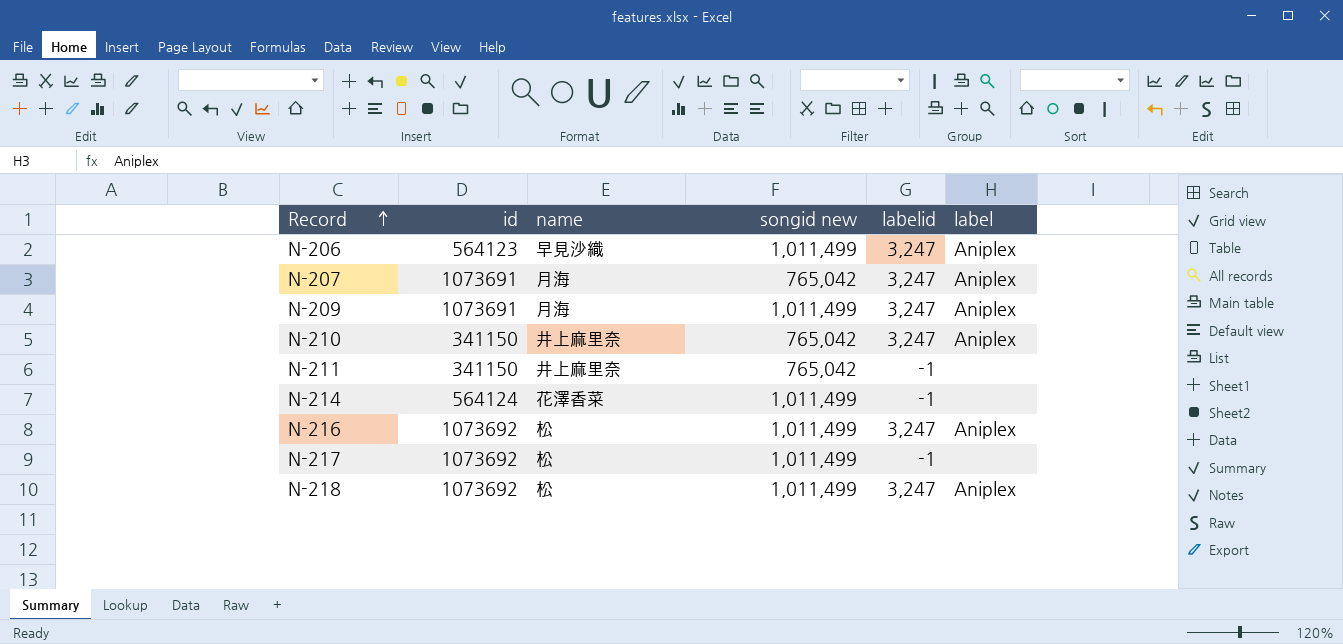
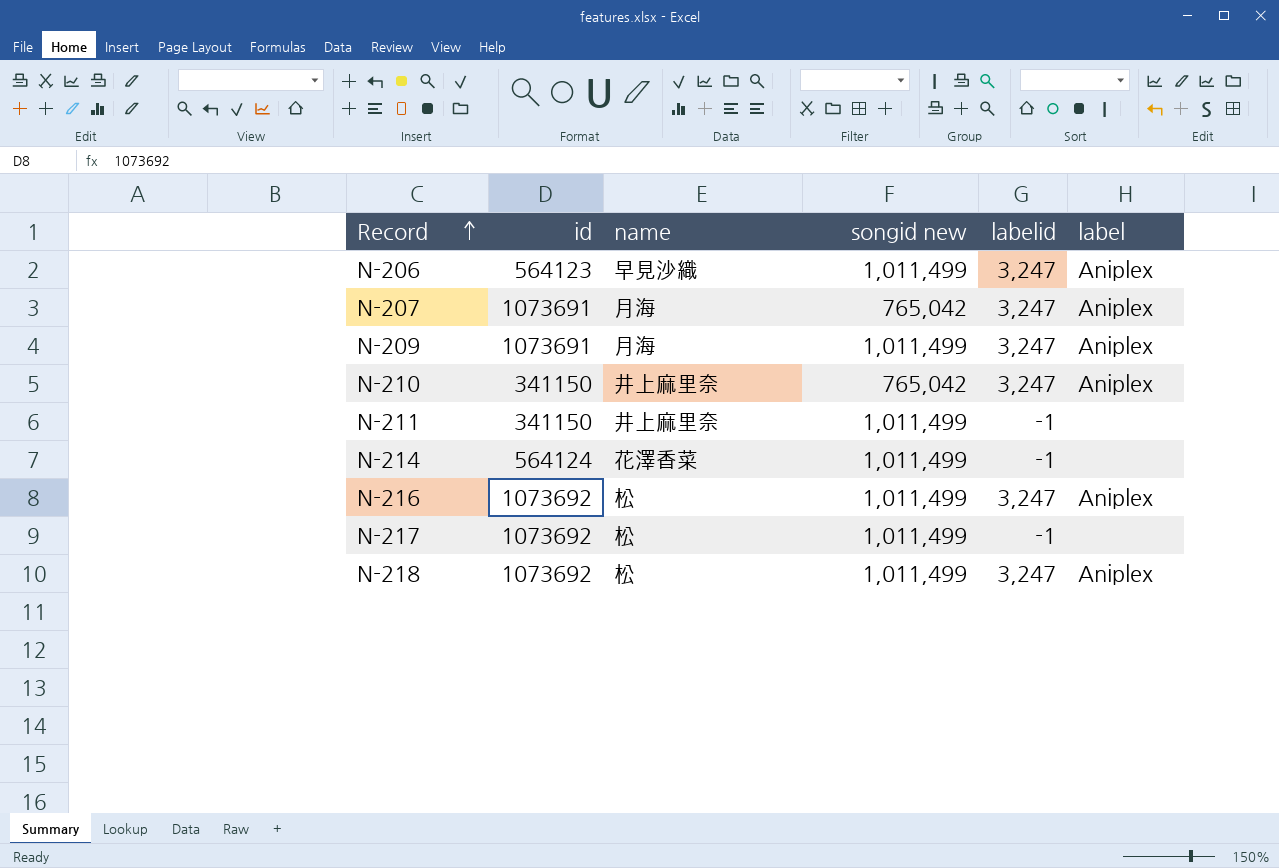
N-211 | songid new: 765,042 -> 1,011,499

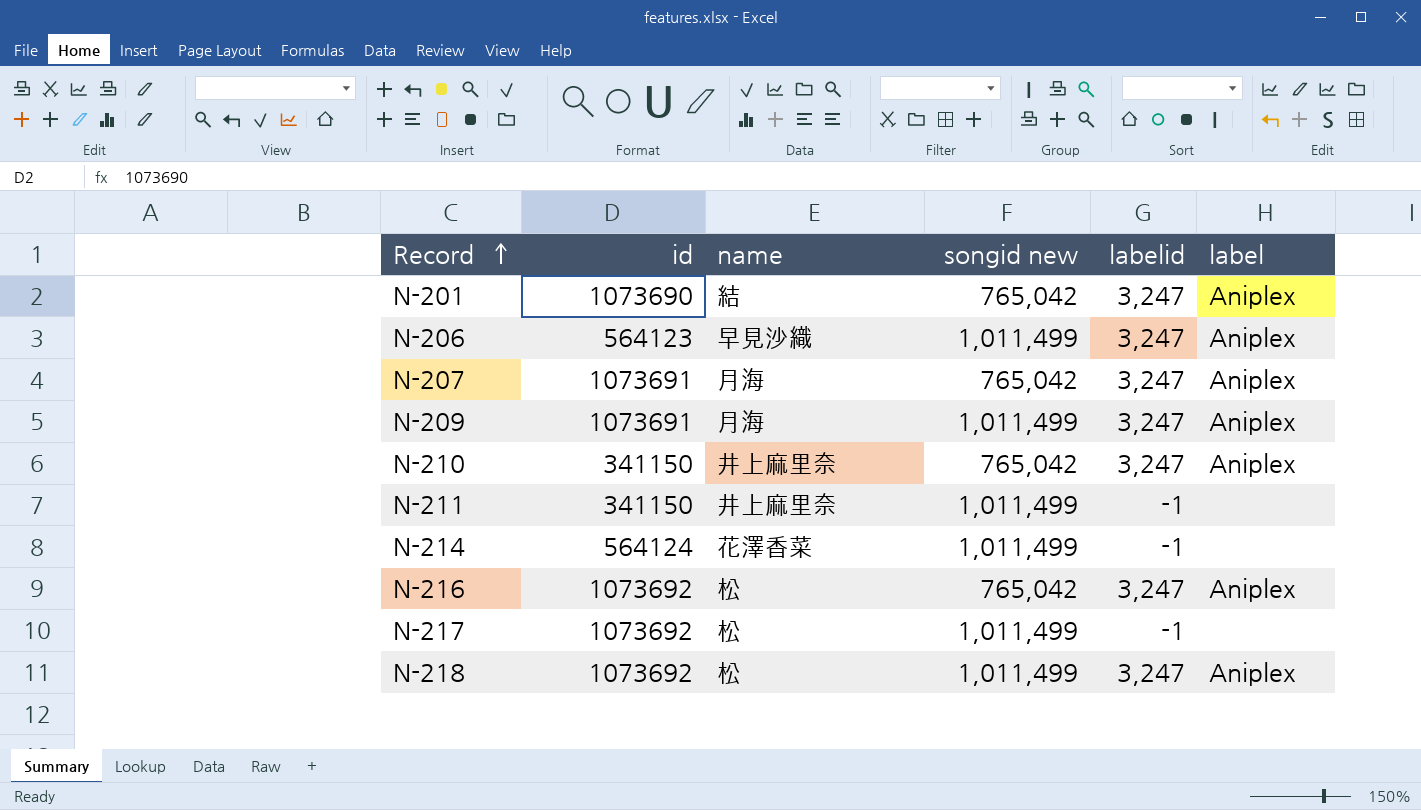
row N-201: none -> 1073690 | 結 | 765,042 | 3,247 | Aniplex
N-216 | songid new: 1,011,499 -> 765,042

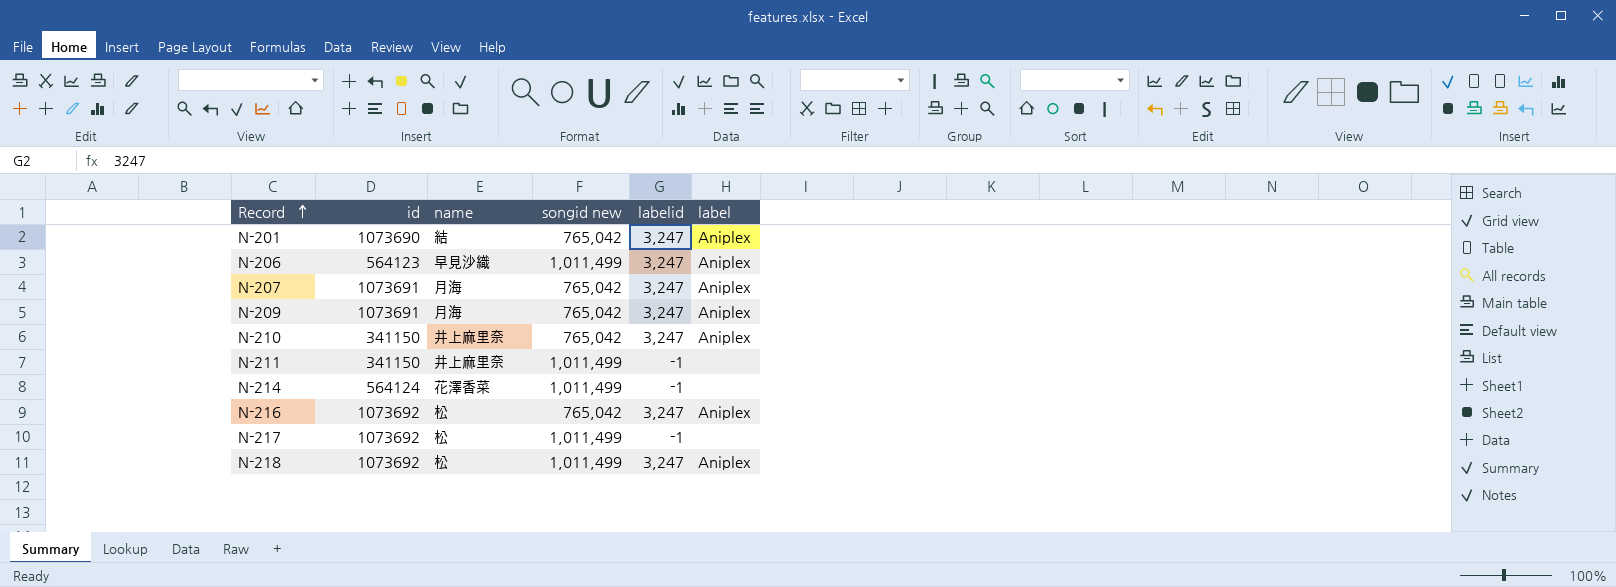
N-209 | songid new: 1,011,499 -> 765,042

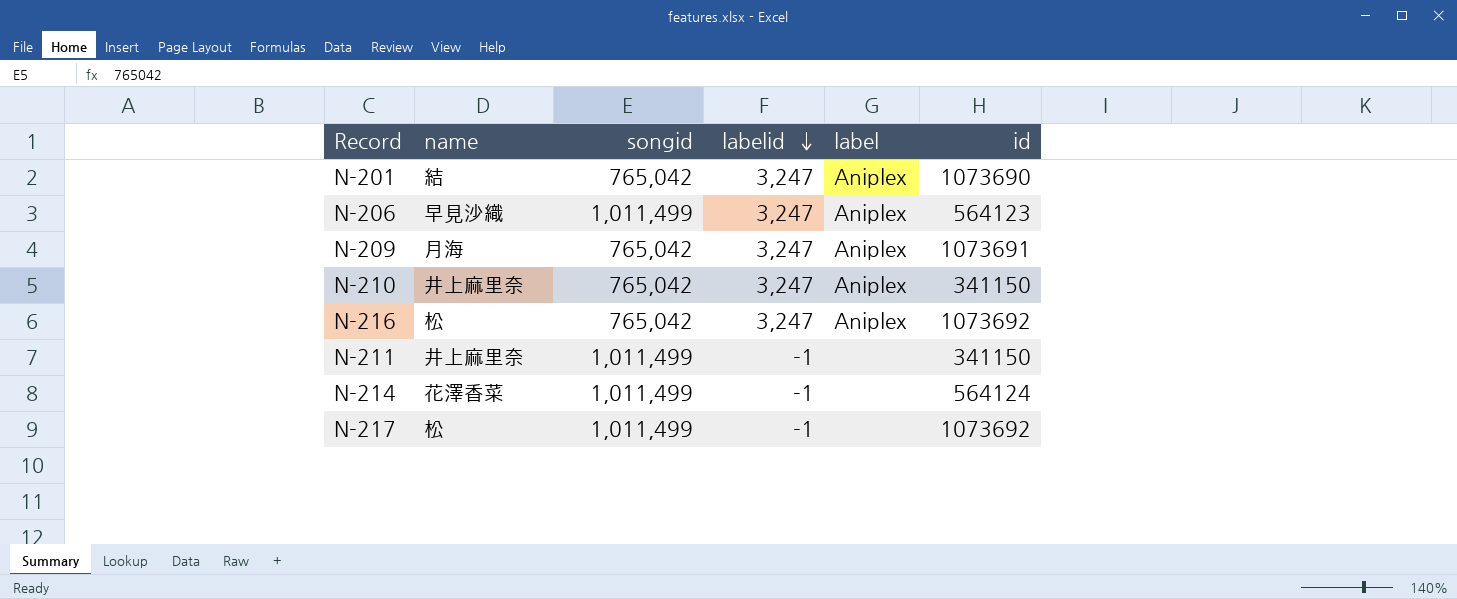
row order: Record ascending -> labelid descending
column name: songid new -> songid
column id | position: 2 -> 6
row N-207: 1073691 | 月海 | 765,042 | 3,247 | Aniplex -> none
row N-218: 1073692 | 松 | 1,011,499 | 3,247 | Aniplex -> none

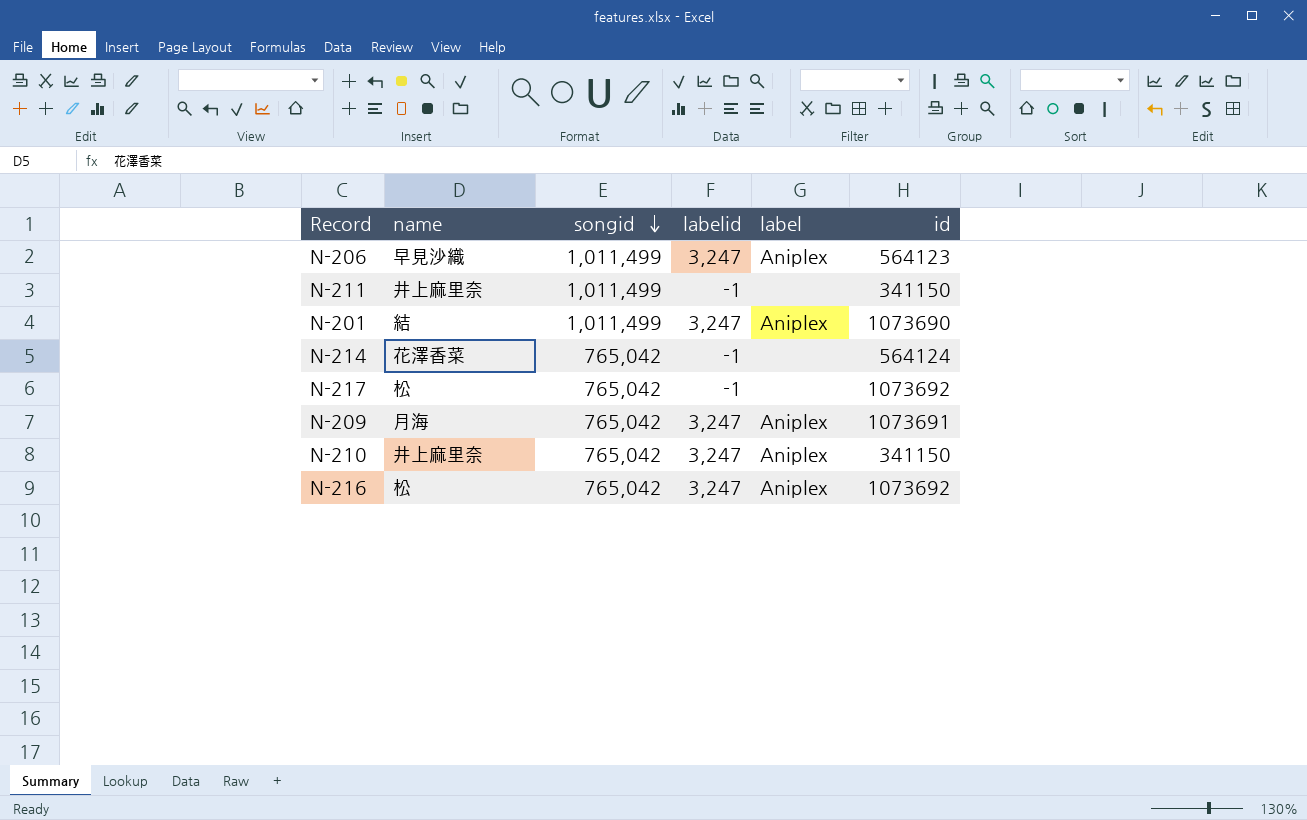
row order: labelid descending -> songid descending
N-201 | songid: 765,042 -> 1,011,499
N-214 | songid: 1,011,499 -> 765,042
N-217 | songid: 1,011,499 -> 765,042

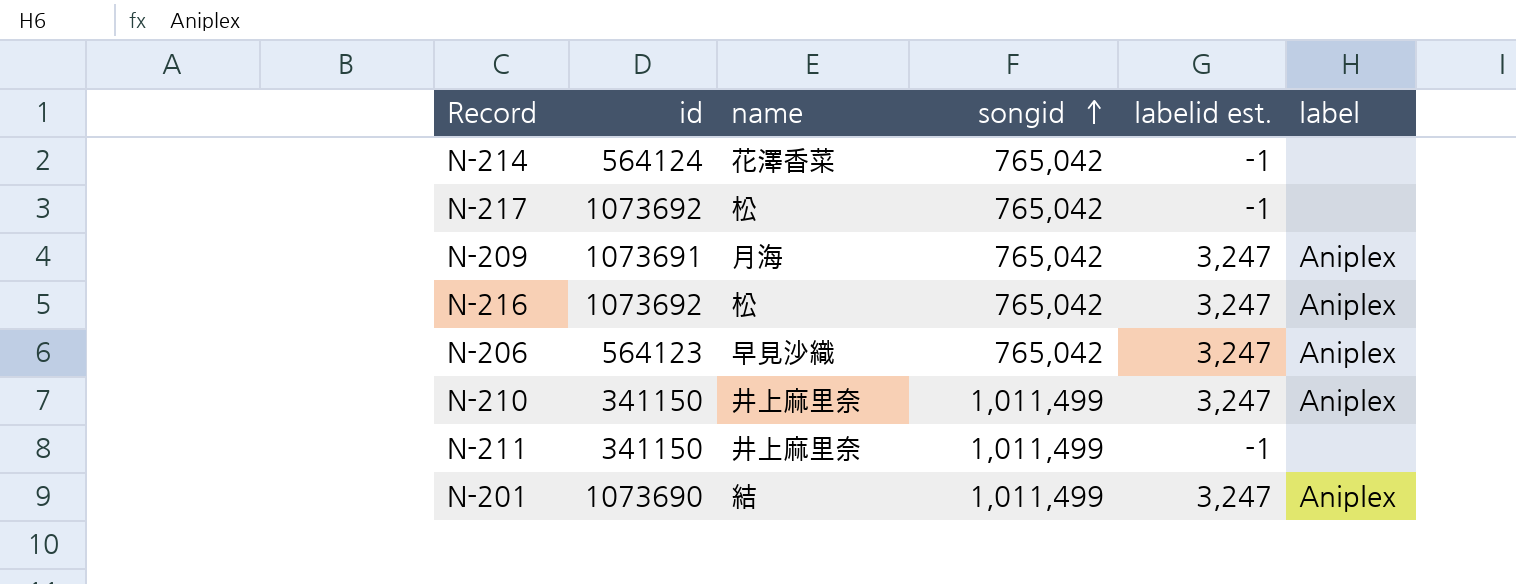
row order: songid descending -> songid ascending
column id | position: 6 -> 2
column name: labelid -> labelid est.
N-206 | songid: 1,011,499 -> 765,042
N-210 | songid: 765,042 -> 1,011,499

